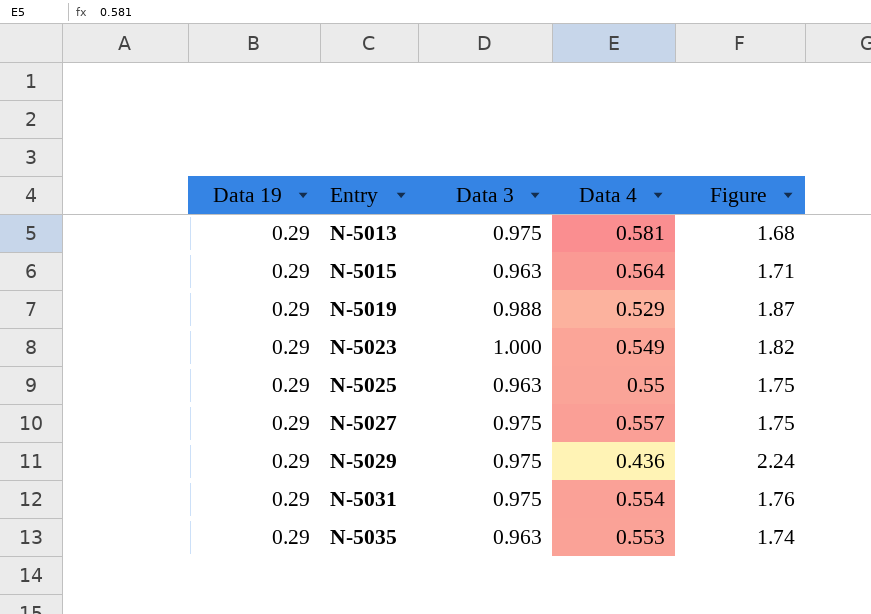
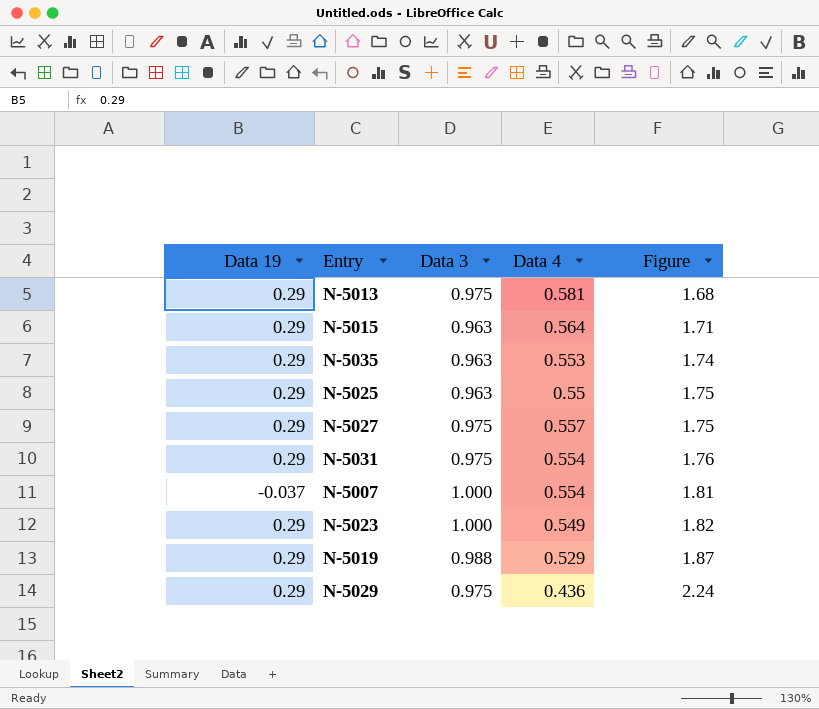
row order: Entry ascending -> Figure ascending
row N-5007: none -> -0.037 | 1.000 | 0.554 | 1.81

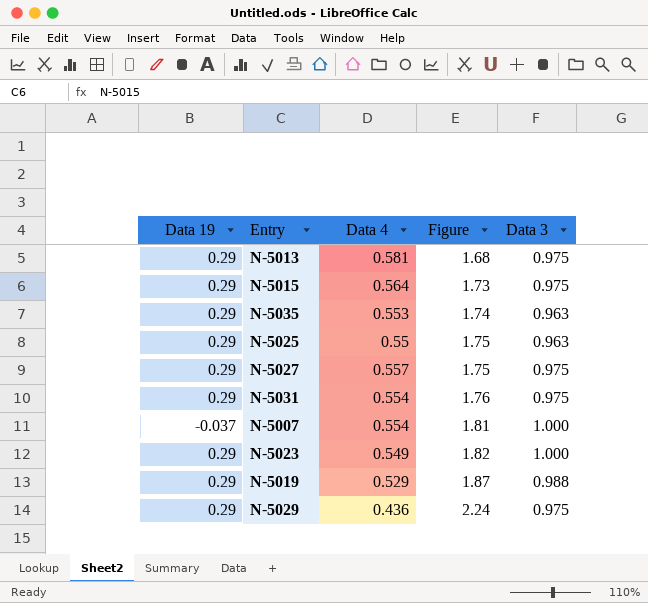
column Data 3 | position: 3 -> 5
N-5015 | Figure: 1.71 -> 1.73
N-5015 | Data 3: 0.963 -> 0.975

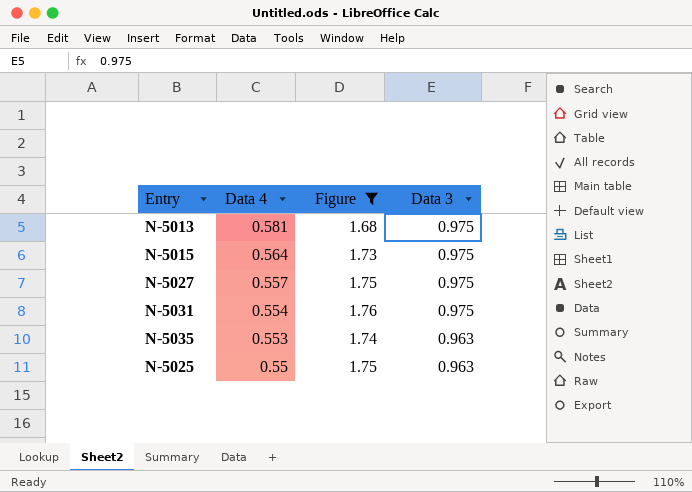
filter: none -> Figure <= 1.76
row order: Figure ascending -> Data 4 descending
column Data 19 | position: 1 -> none

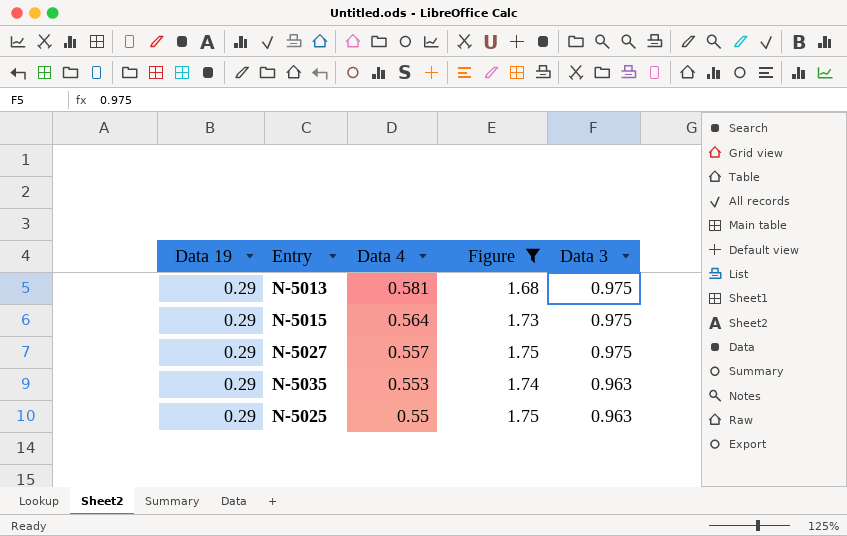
column Data 19 | position: none -> 1
row N-5031: 0.554 | 1.76 | 0.975 -> none

